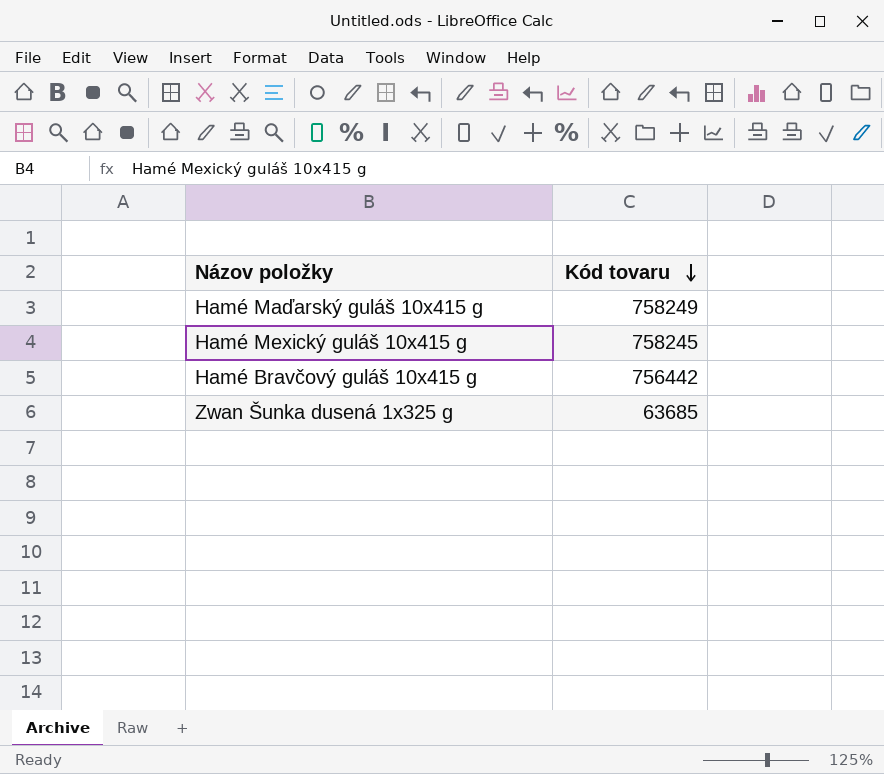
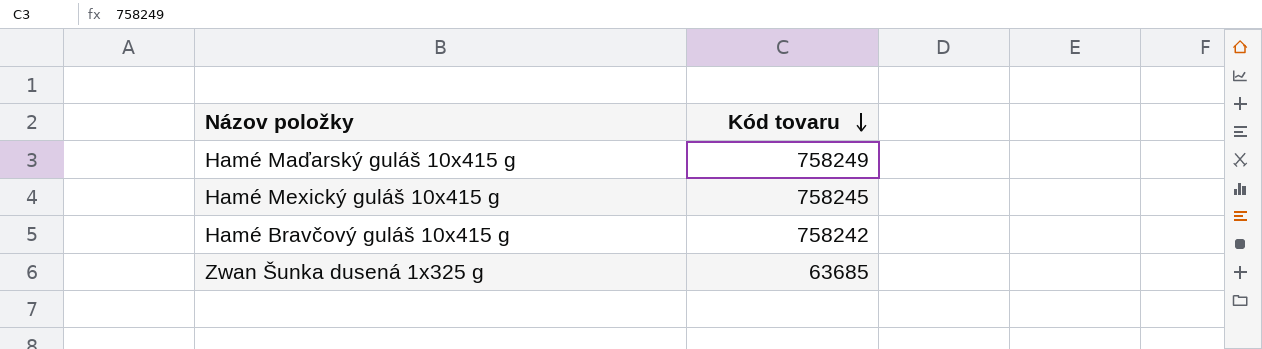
Hamé Bravčový guláš 10x415 g | Kód tovaru: 756442 -> 758242

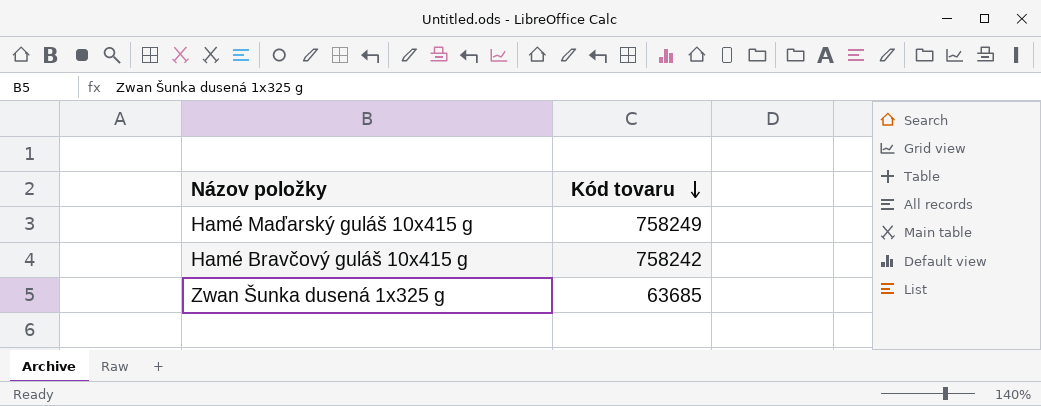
row Hamé Mexický guláš 10x415 g: 758245 -> none

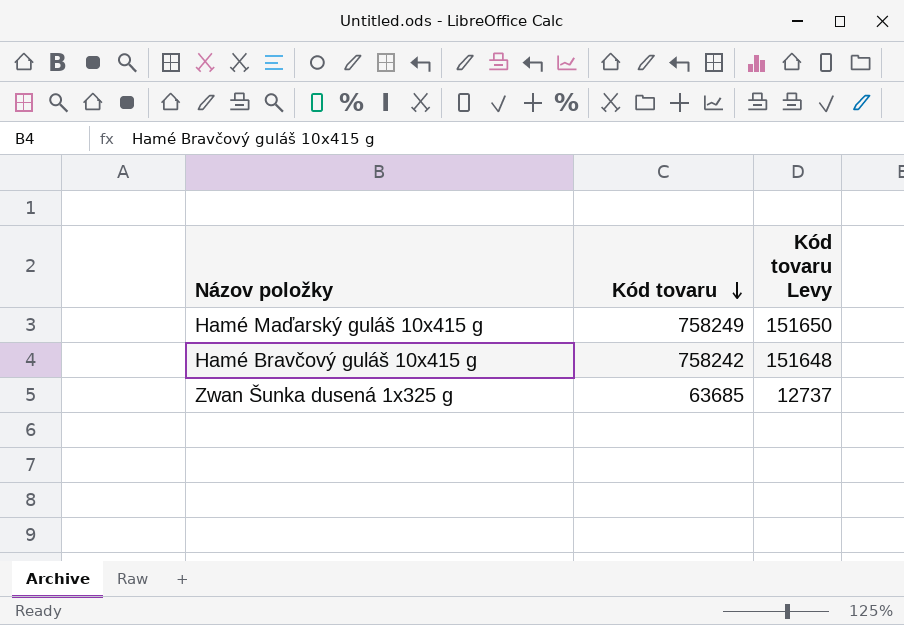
column Kód tovaru Levy | formula: none -> [Kód tovaru] * 0.2

